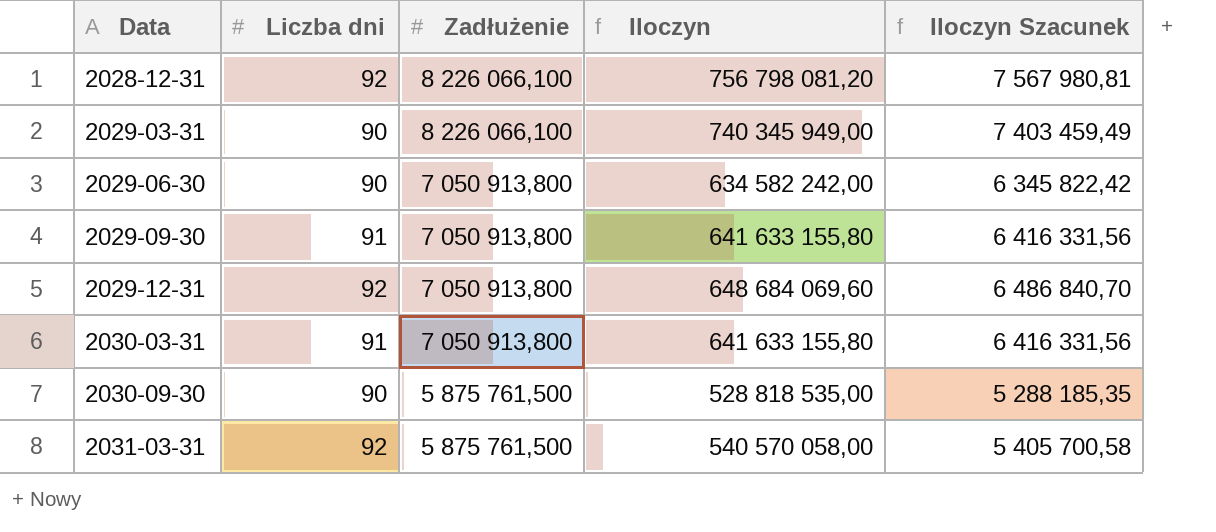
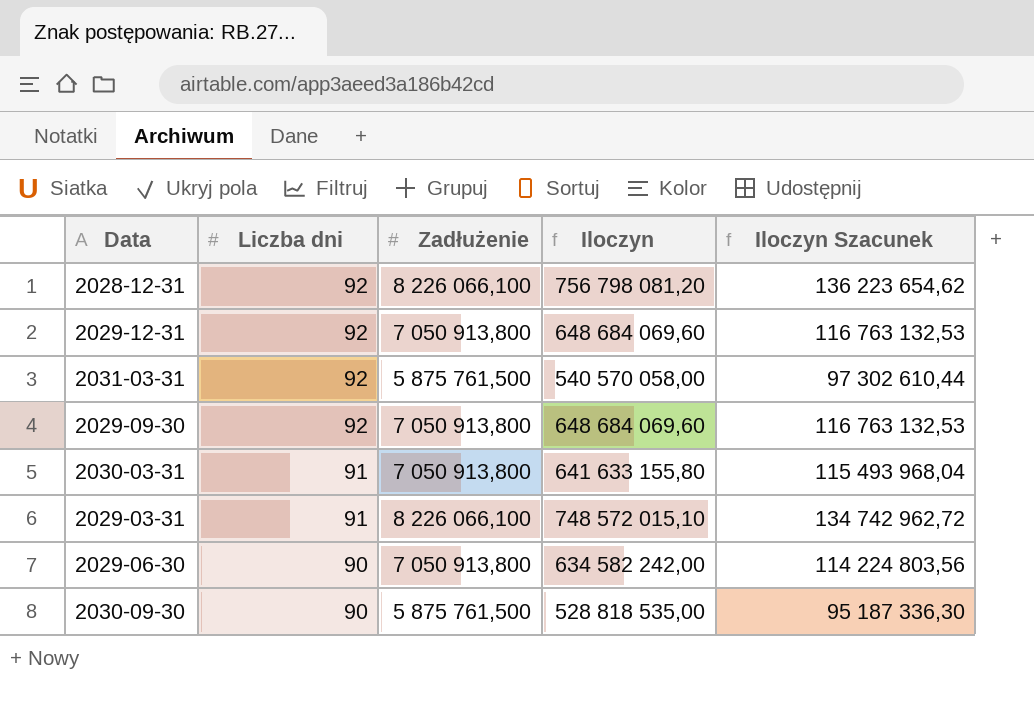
row order: Data ascending -> Liczba dni descending
column Iloczyn Szacunek | formula: [Iloczyn] * 0,01 -> [Iloczyn] * 0,18
2029-09-30 | Liczba dni: 91 -> 92
2029-09-30 | Iloczyn: 641 633 155,80 -> 648 684 069,60
2029-03-31 | Liczba dni: 90 -> 91
2029-03-31 | Iloczyn: 740 345 949,00 -> 748 572 015,10

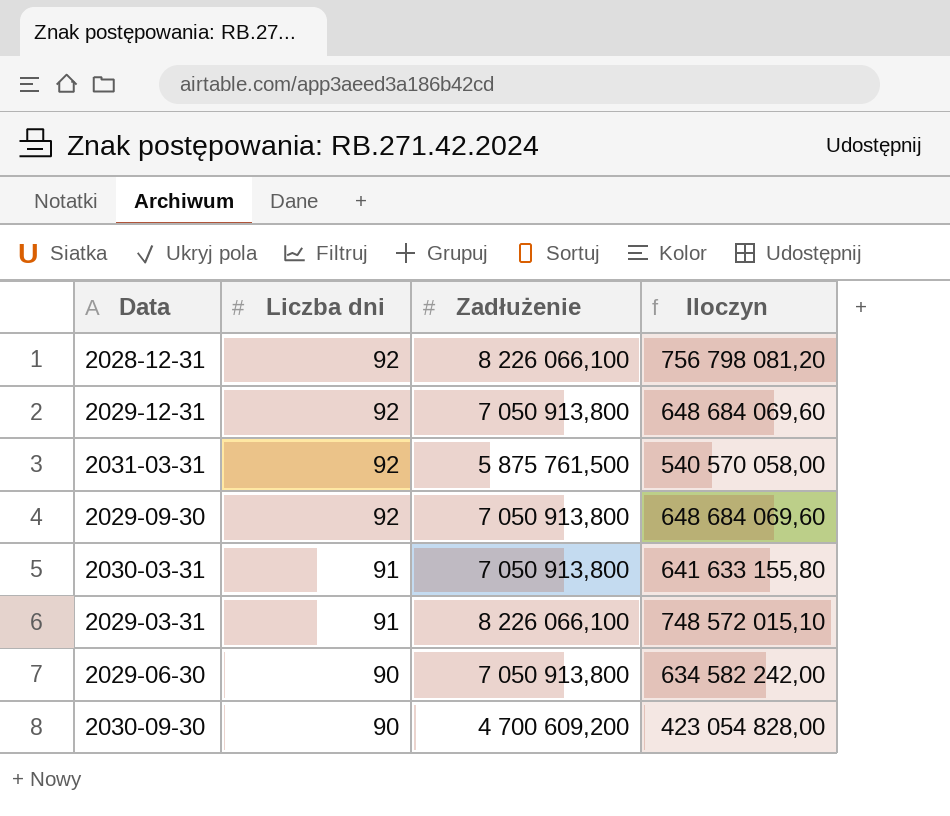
column Iloczyn Szacunek | formula: [Iloczyn] * 0,18 -> none
2030-09-30 | Zadłużenie: 5 875 761,500 -> 4 700 609,200
2030-09-30 | Iloczyn: 528 818 535,00 -> 423 054 828,00

